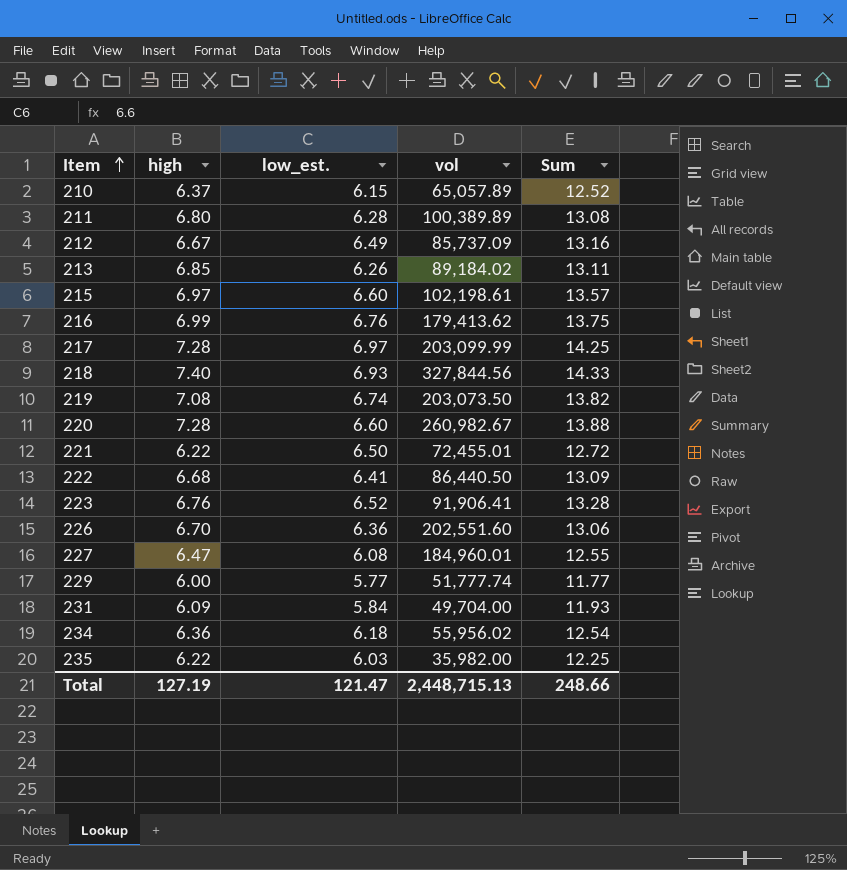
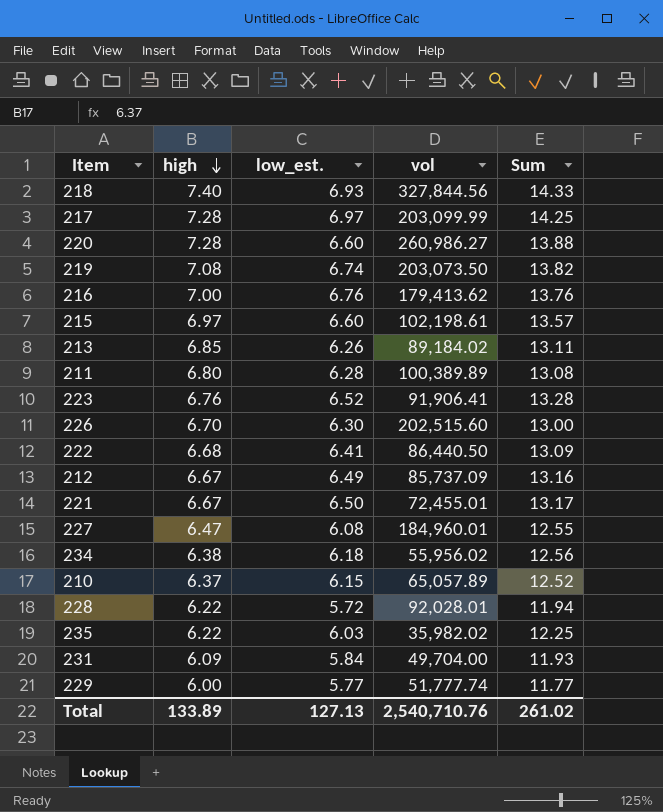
row order: Item ascending -> high descending
220 | vol: 260,982.67 -> 260,986.27
216 | high: 6.99 -> 7.00
216 | Sum: 13.75 -> 13.76
226 | low_est.: 6.36 -> 6.30
226 | vol: 202,551.60 -> 202,515.60
226 | Sum: 13.06 -> 13.00
221 | high: 6.22 -> 6.67
221 | Sum: 12.72 -> 13.17
234 | high: 6.36 -> 6.38
234 | Sum: 12.54 -> 12.56
row 228: none -> 6.22 | 5.72 | 92,028.01 | 11.94
235 | vol: 35,982.00 -> 35,982.02
Total | high: 127.19 -> 133.89
Total | low_est.: 121.47 -> 127.13
Total | vol: 2,448,715.13 -> 2,540,710.76
Total | Sum: 248.66 -> 261.02

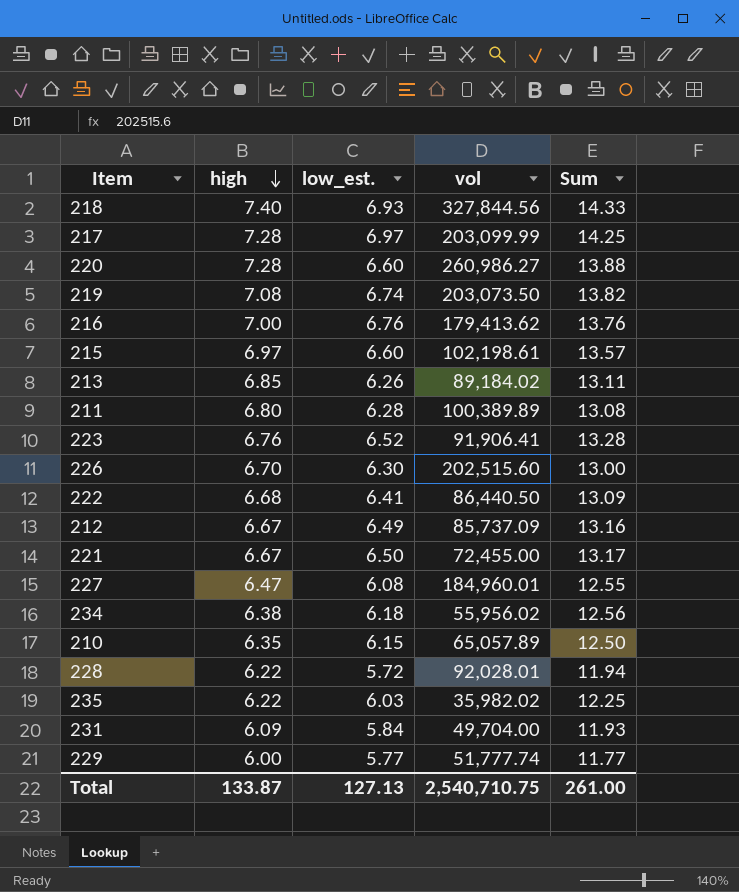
221 | vol: 72,455.01 -> 72,455.00
210 | high: 6.37 -> 6.35
210 | Sum: 12.52 -> 12.50
Total | high: 133.89 -> 133.87
Total | vol: 2,540,710.76 -> 2,540,710.75
Total | Sum: 261.02 -> 261.00

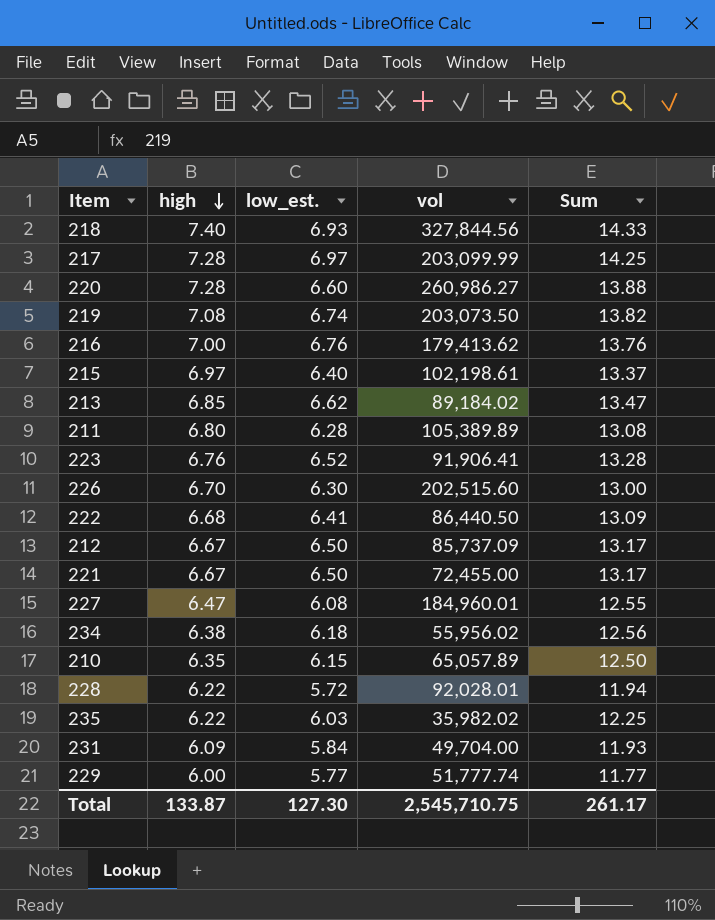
215 | low_est.: 6.60 -> 6.40
215 | Sum: 13.57 -> 13.37
213 | low_est.: 6.26 -> 6.62
213 | Sum: 13.11 -> 13.47
211 | vol: 100,389.89 -> 105,389.89
212 | low_est.: 6.49 -> 6.50
212 | Sum: 13.16 -> 13.17
Total | low_est.: 127.13 -> 127.30
Total | vol: 2,540,710.75 -> 2,545,710.75
Total | Sum: 261.00 -> 261.17

